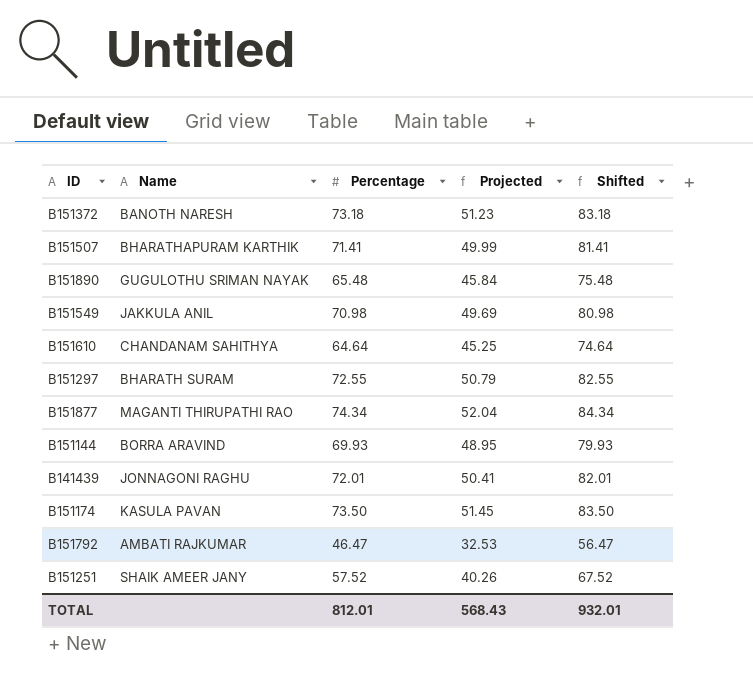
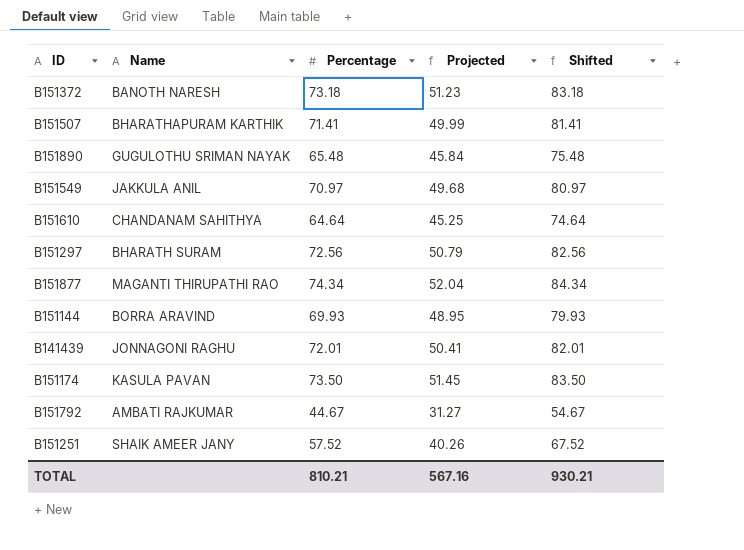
B151549 | Percentage: 70.98 -> 70.97
B151549 | Projected: 49.69 -> 49.68
B151549 | Shifted: 80.98 -> 80.97
B151297 | Percentage: 72.55 -> 72.56
B151297 | Shifted: 82.55 -> 82.56
B151792 | Percentage: 46.47 -> 44.67
B151792 | Projected: 32.53 -> 31.27
B151792 | Shifted: 56.47 -> 54.67
TOTAL | Percentage: 812.01 -> 810.21
TOTAL | Projected: 568.43 -> 567.16
TOTAL | Shifted: 932.01 -> 930.21

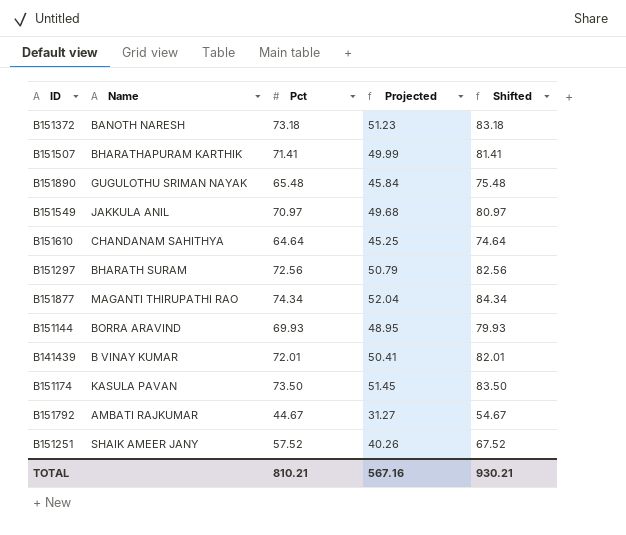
column name: Percentage -> Pct
B141439 | Name: JONNAGONI RAGHU -> B VINAY KUMAR

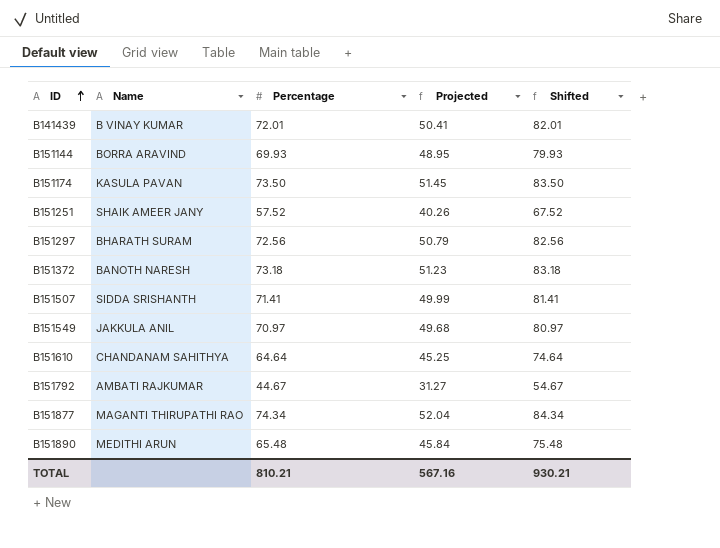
row order: none -> ID ascending
column name: Pct -> Percentage
B151507 | Name: BHARATHAPURAM KARTHIK -> SIDDA SRISHANTH
B151890 | Name: GUGULOTHU SRIMAN NAYAK -> MEDITHI ARUN

